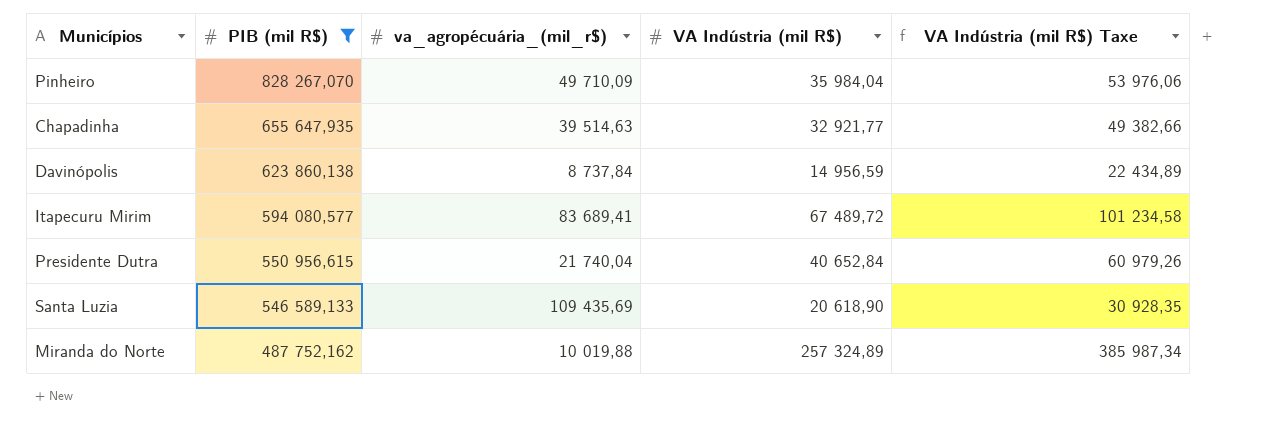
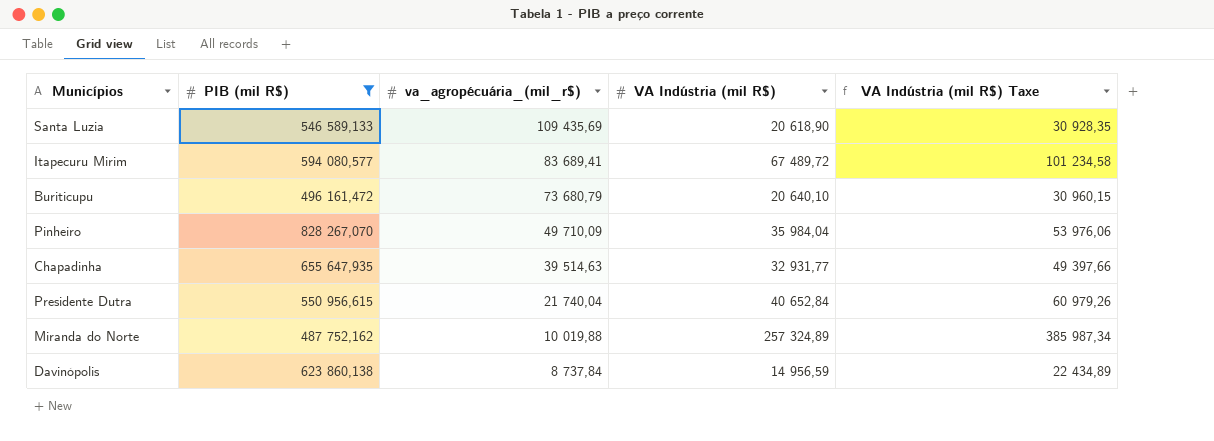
row order: PIB (mil R$) descending -> va_agropécuária_(mil_r$) descending
row Buriticupu: none -> 496 161,472 | 73 680,79 | 20 640,10 | 30 960,15
Chapadinha | VA Indústria (mil R$): 32 921,77 -> 32 931,77
Chapadinha | VA Indústria (mil R$) Taxe: 49 382,66 -> 49 397,66

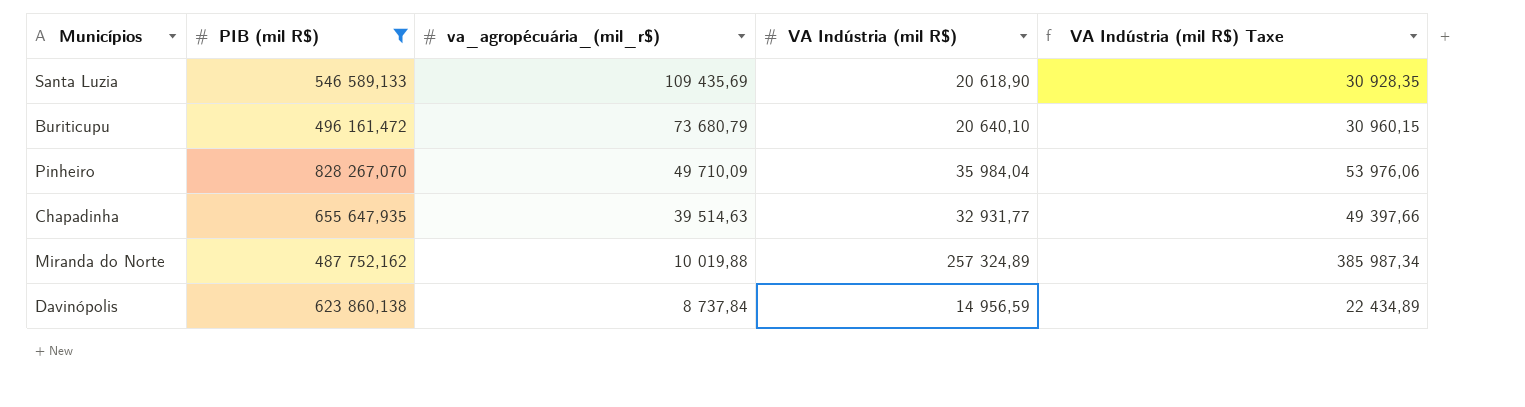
row Itapecuru Mirim: 594 080,577 | 83 689,41 | 67 489,72 | 101 234,58 -> none
row Presidente Dutra: 550 956,615 | 21 740,04 | 40 652,84 | 60 979,26 -> none

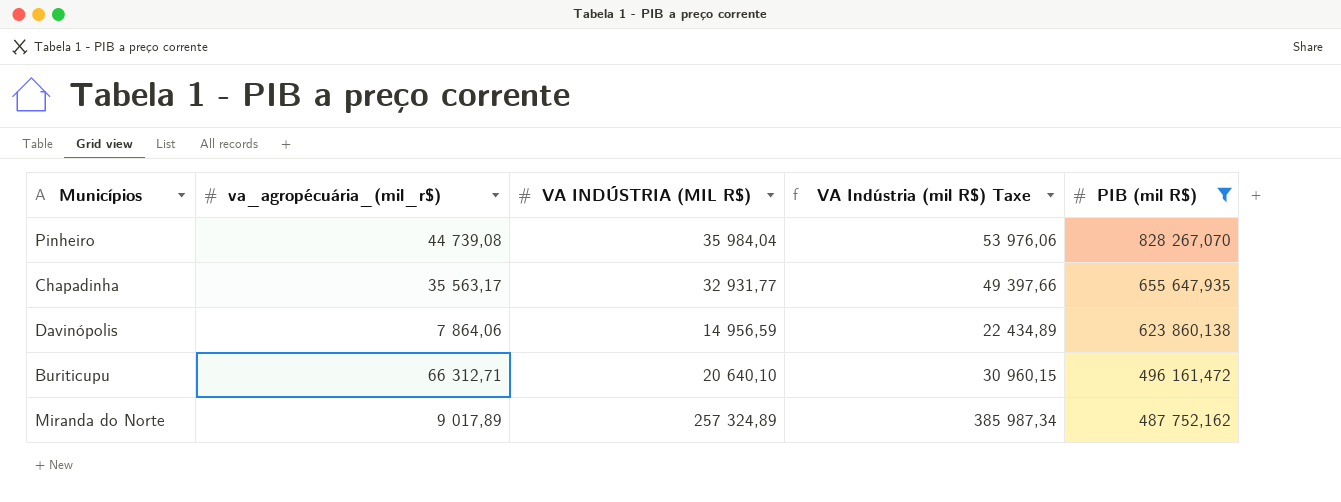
row order: va_agropécuária_(mil_r$) descending -> PIB (mil R$) descending
column name: VA Indústria (mil R$) -> VA INDÚSTRIA (MIL R$)
column PIB (mil R$) | position: 2 -> 5
row Santa Luzia: 546 589,133 | 109 435,69 | 20 618,90 | 30 928,35 -> none
Pinheiro | va_agropécuária_(mil_r$): 49 710,09 -> 44 739,08
Chapadinha | va_agropécuária_(mil_r$): 39 514,63 -> 35 563,17
Davinópolis | va_agropécuária_(mil_r$): 8 737,84 -> 7 864,06
Buriticupu | va_agropécuária_(mil_r$): 73 680,79 -> 66 312,71
Miranda do Norte | va_agropécuária_(mil_r$): 10 019,88 -> 9 017,89

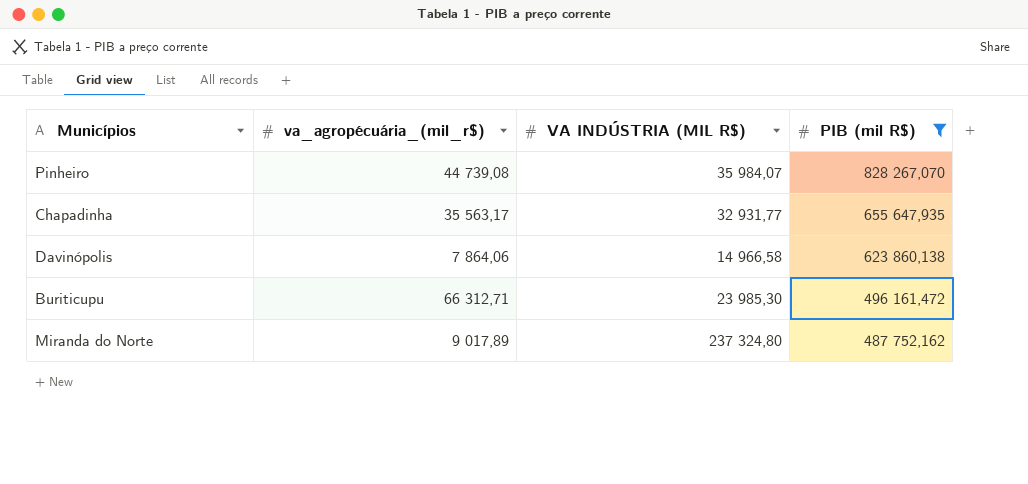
column VA Indústria (mil R$) Taxe | formula: [VA INDÚSTRIA (MIL R$)] * 1,5 -> none
Pinheiro | VA INDÚSTRIA (MIL R$): 35 984,04 -> 35 984,07
Davinópolis | VA INDÚSTRIA (MIL R$): 14 956,59 -> 14 966,58
Buriticupu | VA INDÚSTRIA (MIL R$): 20 640,10 -> 23 985,30
Miranda do Norte | VA INDÚSTRIA (MIL R$): 257 324,89 -> 237 324,80

